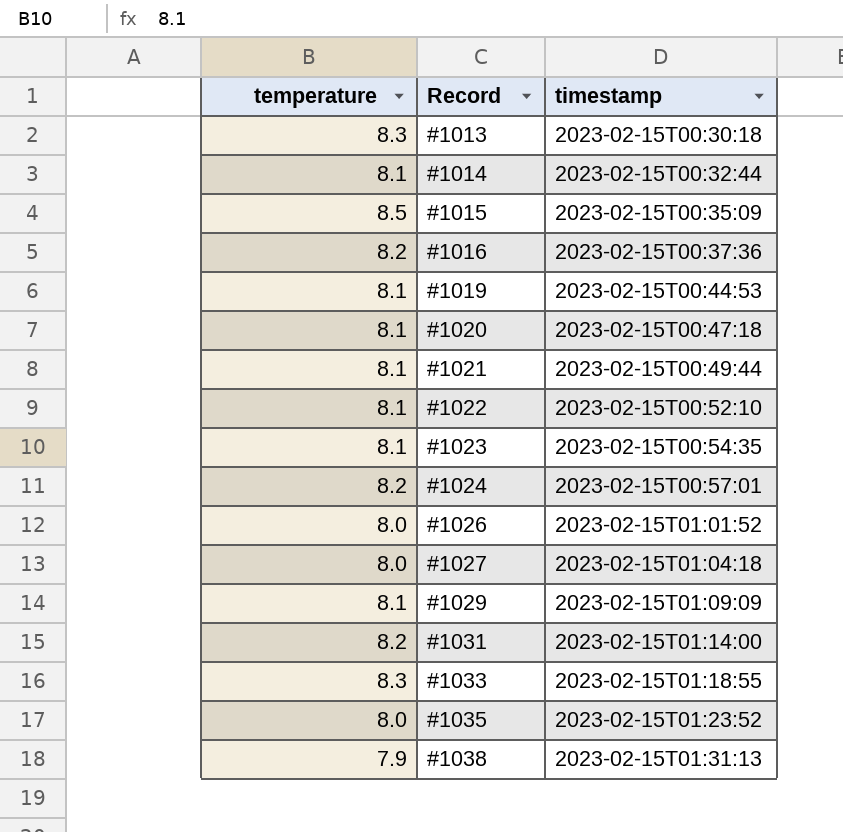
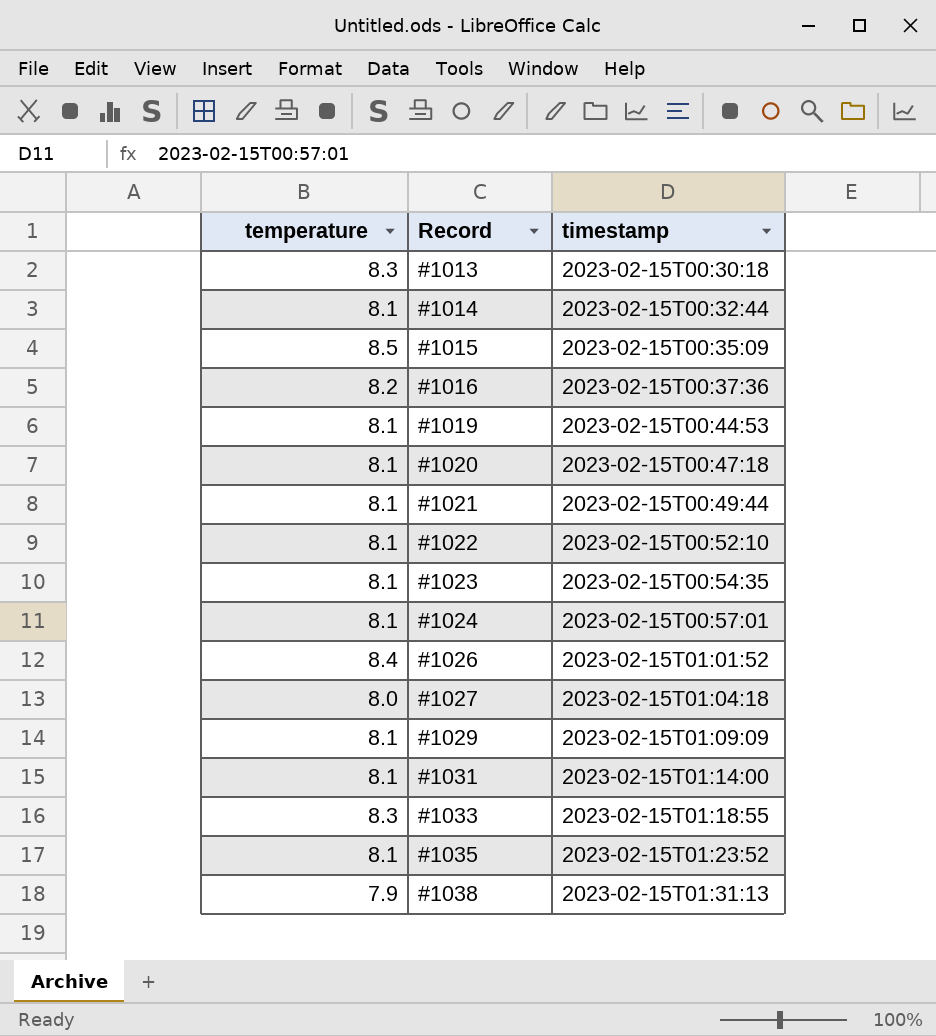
#1024 | temperature: 8.2 -> 8.1
#1026 | temperature: 8.0 -> 8.4
#1031 | temperature: 8.2 -> 8.1
#1035 | temperature: 8.0 -> 8.1

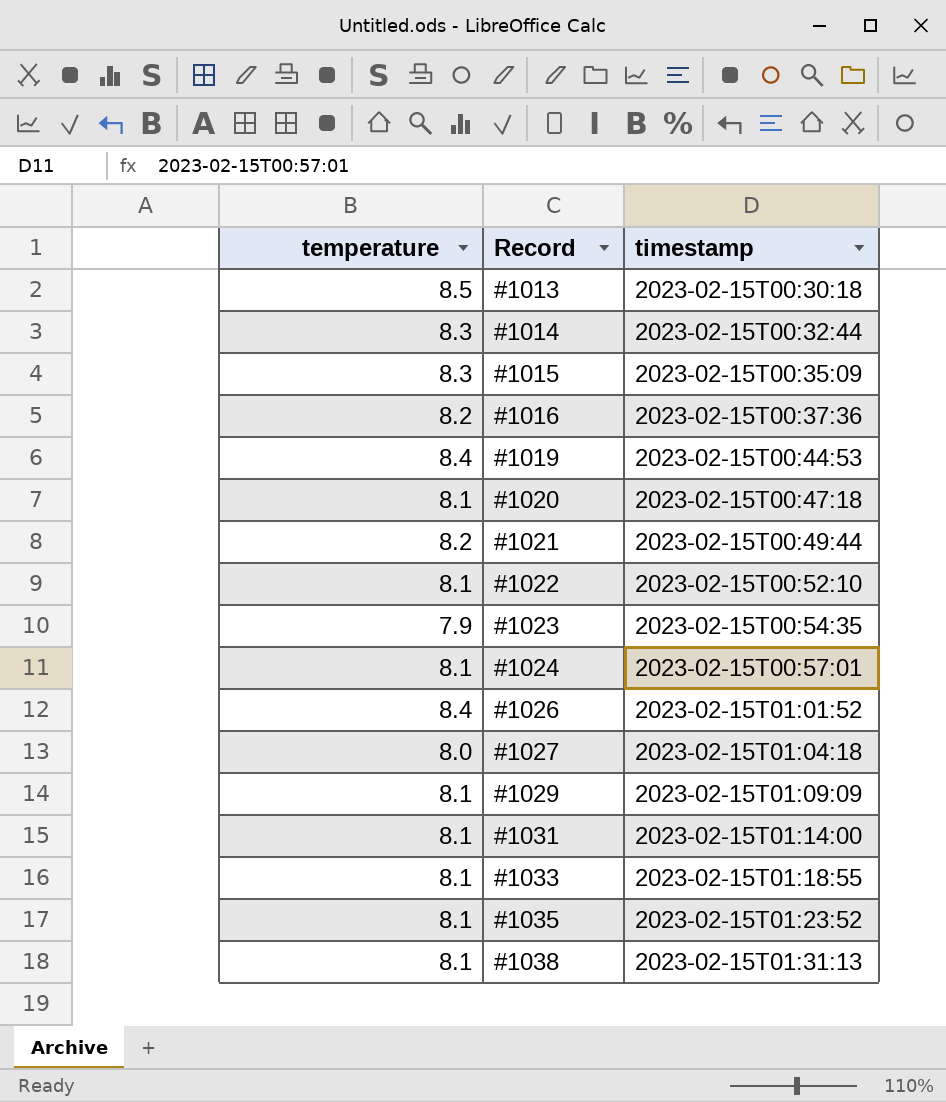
#1013 | temperature: 8.3 -> 8.5
#1014 | temperature: 8.1 -> 8.3
#1015 | temperature: 8.5 -> 8.3
#1019 | temperature: 8.1 -> 8.4
#1021 | temperature: 8.1 -> 8.2
#1023 | temperature: 8.1 -> 7.9
#1033 | temperature: 8.3 -> 8.1
#1038 | temperature: 7.9 -> 8.1

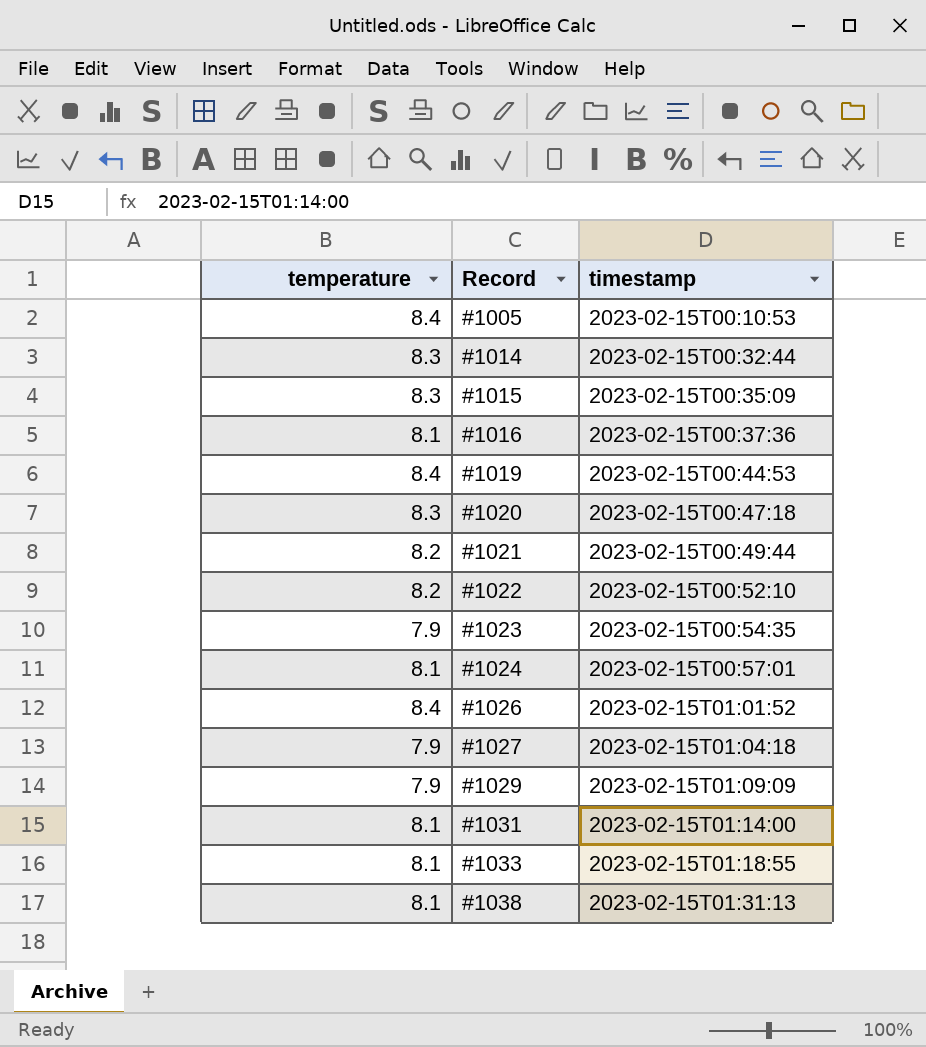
row #1013: 8.5 | 2023-02-15T00:30:18 -> none
row #1035: 8.1 | 2023-02-15T01:23:52 -> none
row #1005: none -> 8.4 | 2023-02-15T00:10:53
#1016 | temperature: 8.2 -> 8.1
#1020 | temperature: 8.1 -> 8.3
#1022 | temperature: 8.1 -> 8.2
#1027 | temperature: 8.0 -> 7.9
#1029 | temperature: 8.1 -> 7.9

